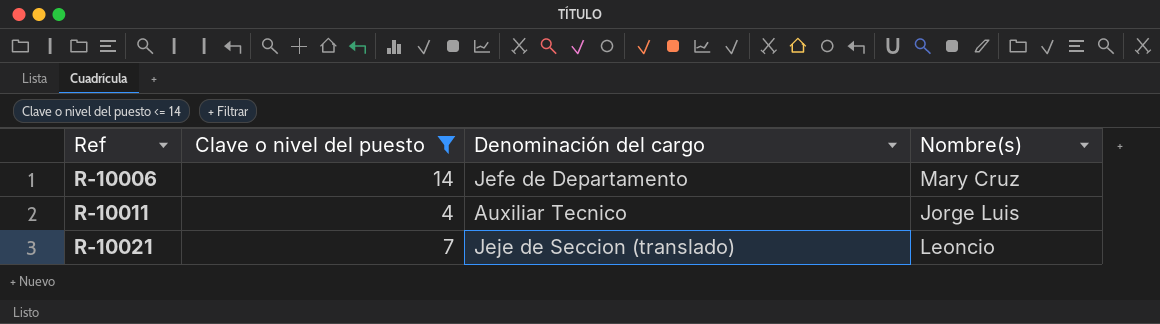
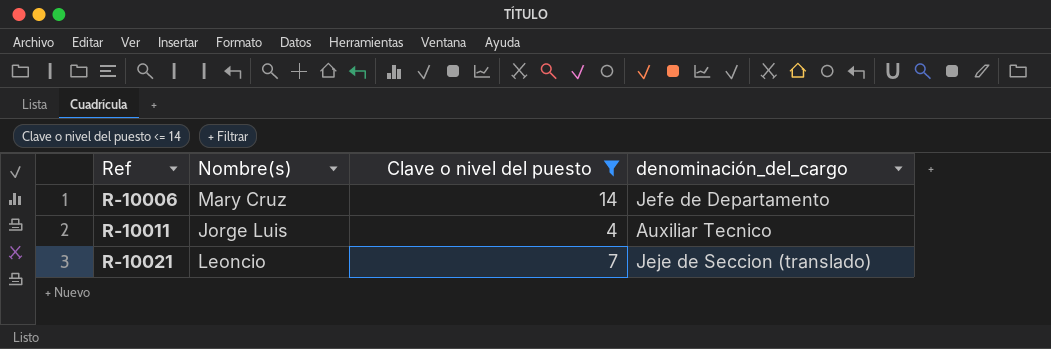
column Nombre(s) | position: 4 -> 2
column name: Denominación del cargo -> denominación_del_cargo

